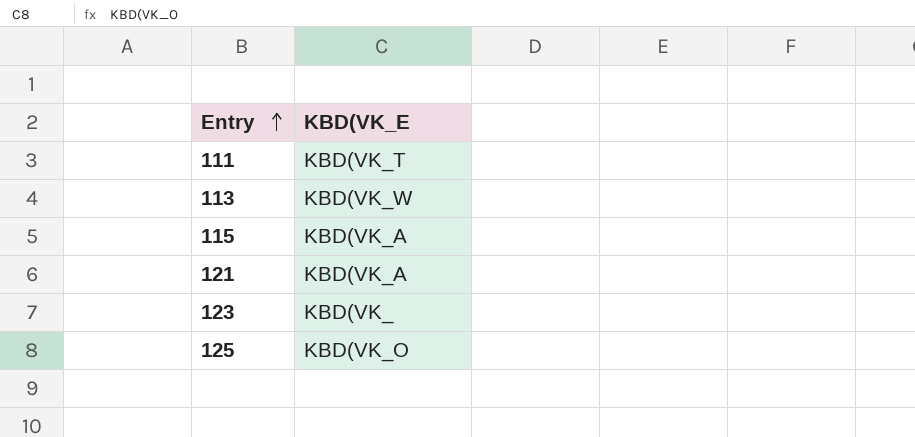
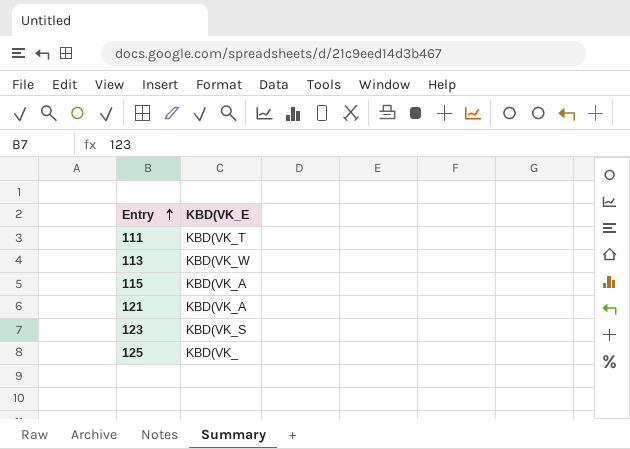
123 | KBD(VK_E: KBD(VK_ -> KBD(VK_S
125 | KBD(VK_E: KBD(VK_O -> KBD(VK_

